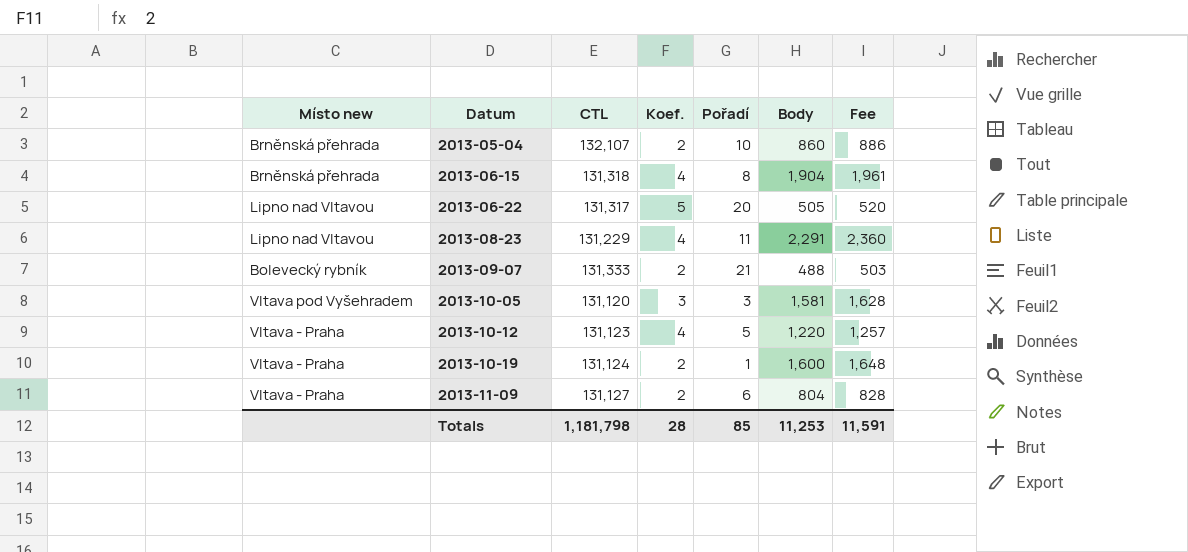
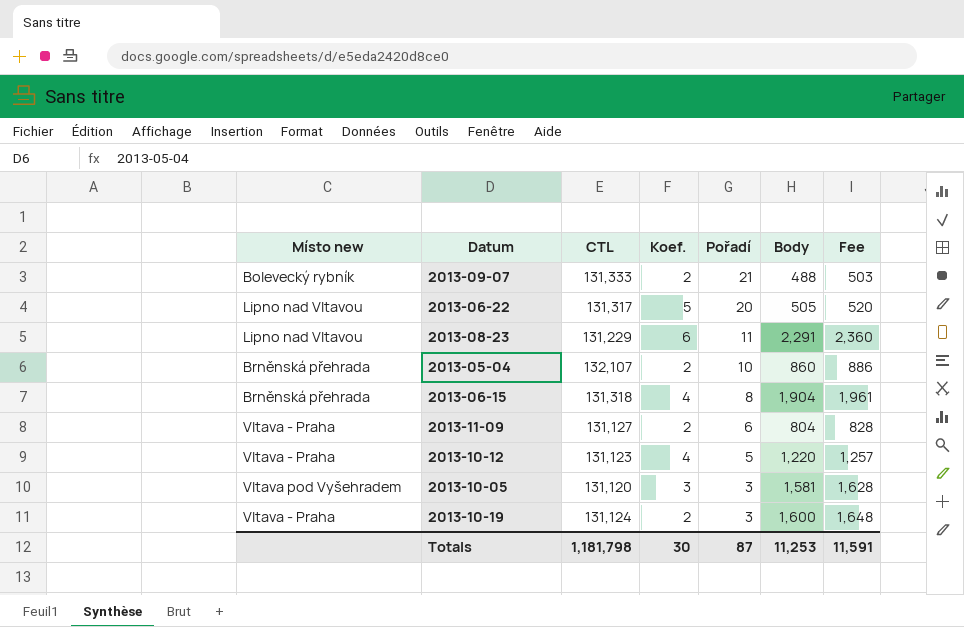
row order: Datum ascending -> Pořadí descending
2013-08-23 | Koef.: 4 -> 6
2013-10-19 | Pořadí: 1 -> 3
Totals | Koef.: 28 -> 30
Totals | Pořadí: 85 -> 87

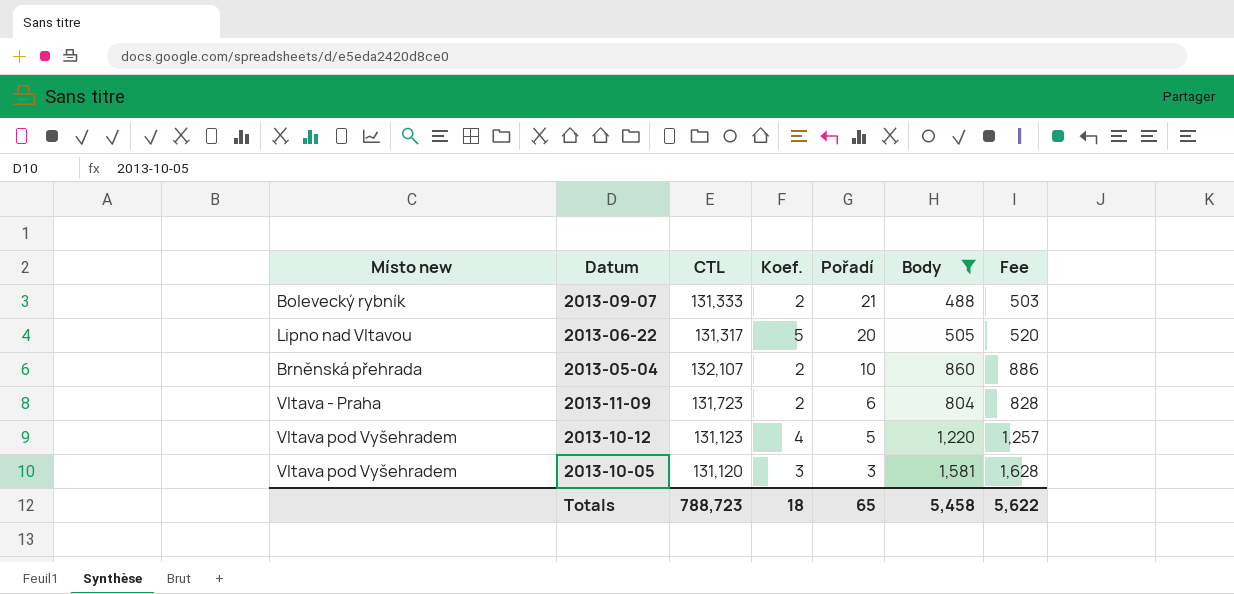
filter: none -> Body <= 1,581
2013-11-09 | CTL: 131,127 -> 131,723
2013-10-12 | Místo new: Vltava - Praha -> Vltava pod Vyšehradem
Totals | CTL: 1,181,798 -> 788,723
Totals | Koef.: 30 -> 18
Totals | Pořadí: 87 -> 65
Totals | Body: 11,253 -> 5,458
Totals | Fee: 11,591 -> 5,622

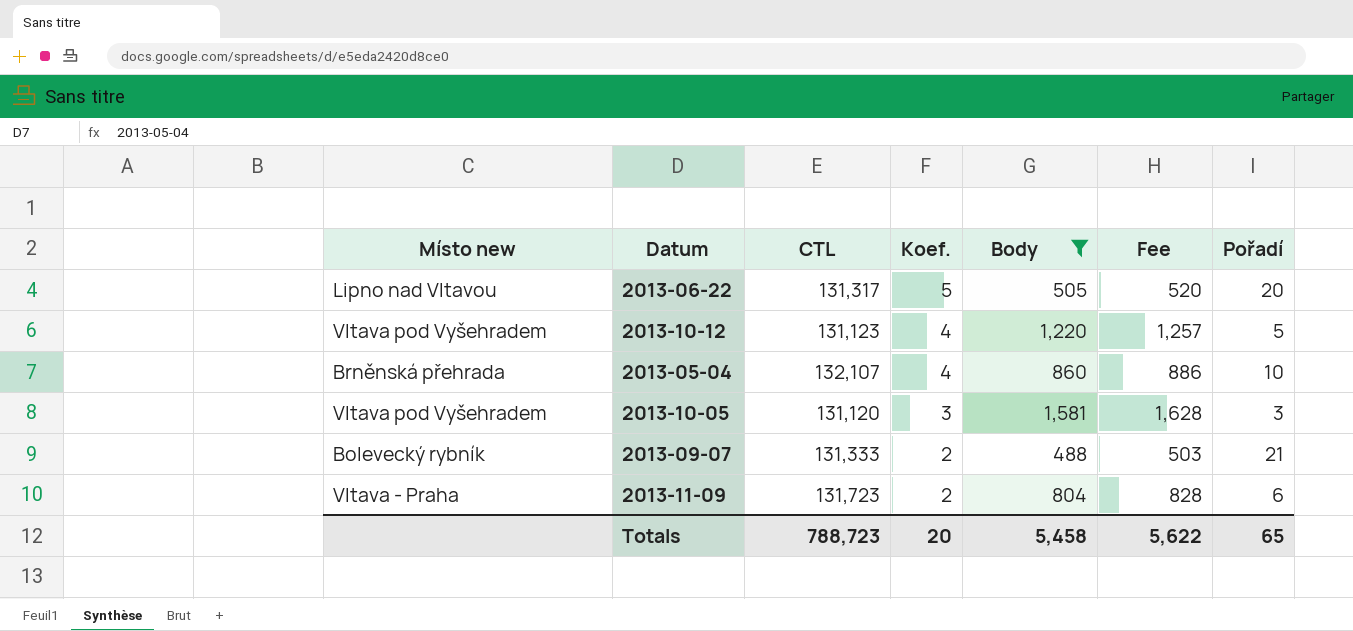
row order: Pořadí descending -> Koef. descending
column Pořadí | position: 5 -> 7
2013-05-04 | Koef.: 2 -> 4
Totals | Koef.: 18 -> 20

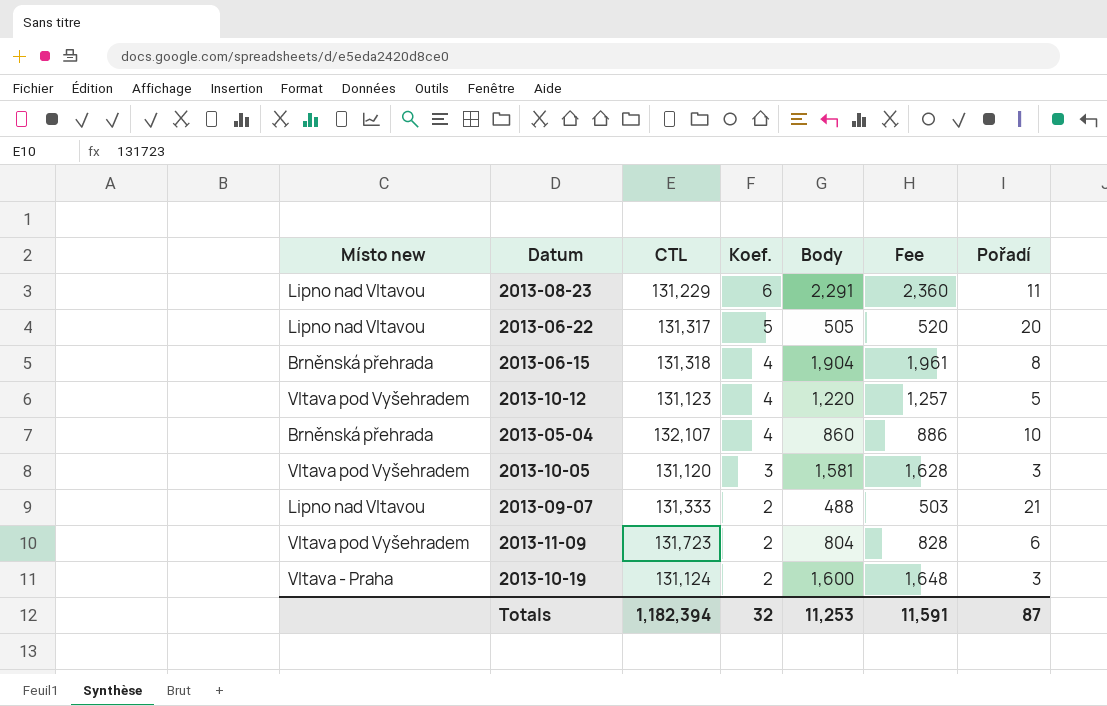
filter: Body <= 1,581 -> none
2013-09-07 | Místo new: Bolevecký rybník -> Lipno nad Vltavou
2013-11-09 | Místo new: Vltava - Praha -> Vltava pod Vyšehradem
Totals | CTL: 788,723 -> 1,182,394
Totals | Koef.: 20 -> 32
Totals | Body: 5,458 -> 11,253
Totals | Fee: 5,622 -> 11,591
Totals | Pořadí: 65 -> 87

